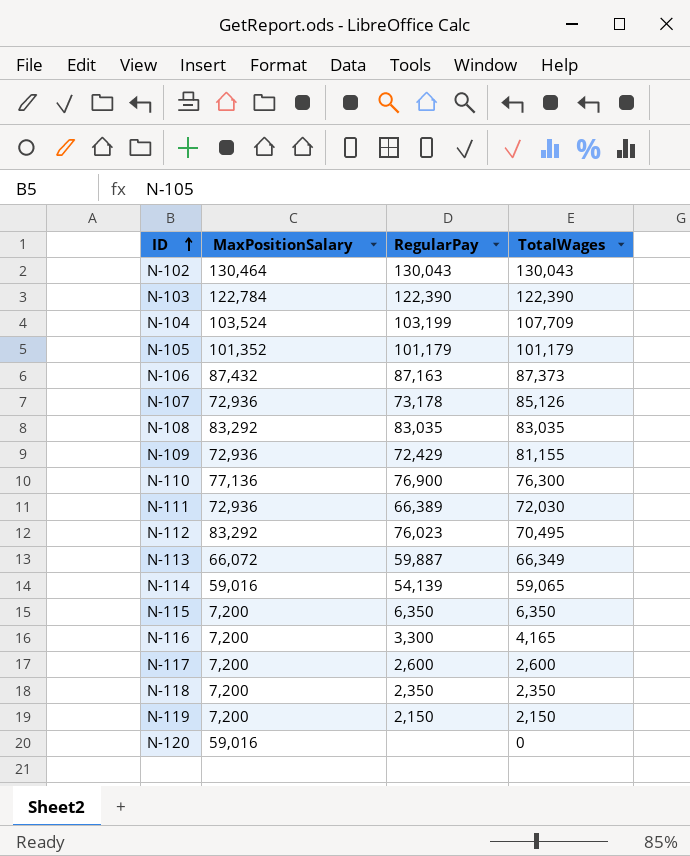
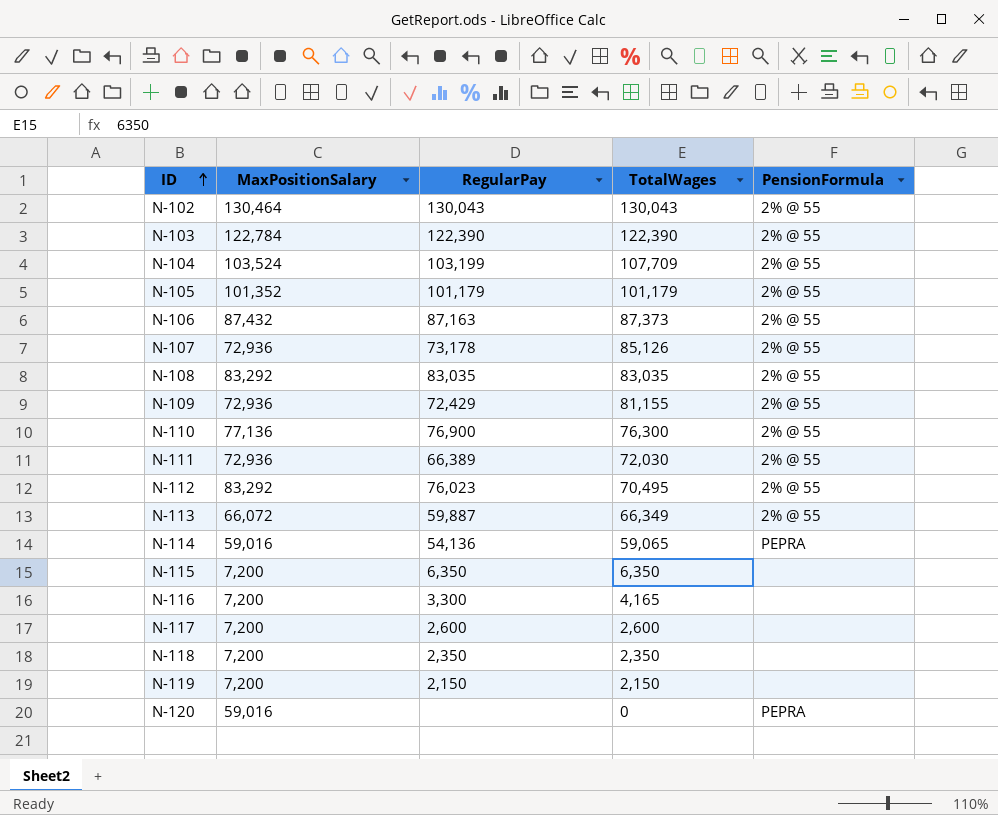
column PensionFormula | position: none -> 5
N-114 | RegularPay: 54,139 -> 54,136

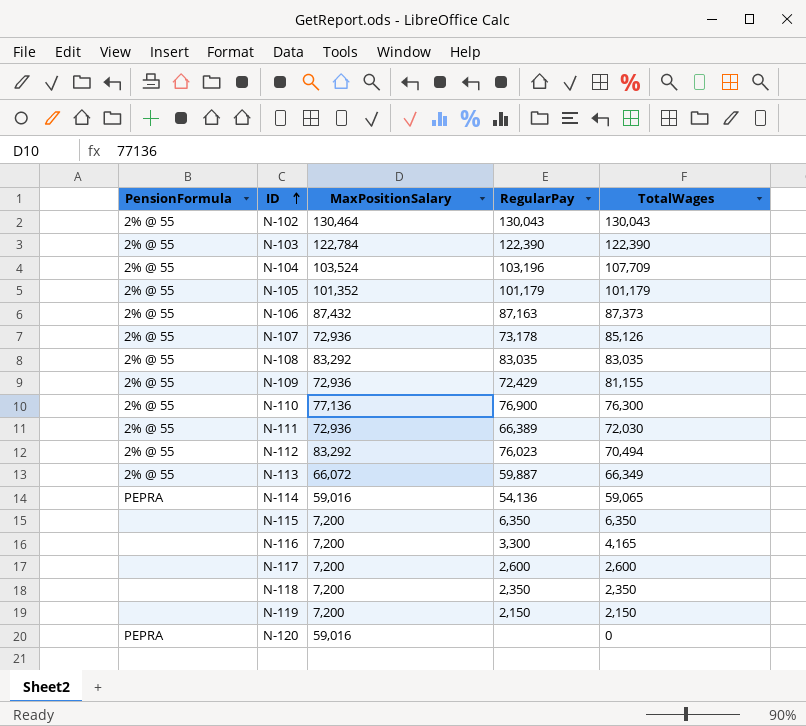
column PensionFormula | position: 5 -> 1
N-104 | RegularPay: 103,199 -> 103,196
N-112 | TotalWages: 70,495 -> 70,494

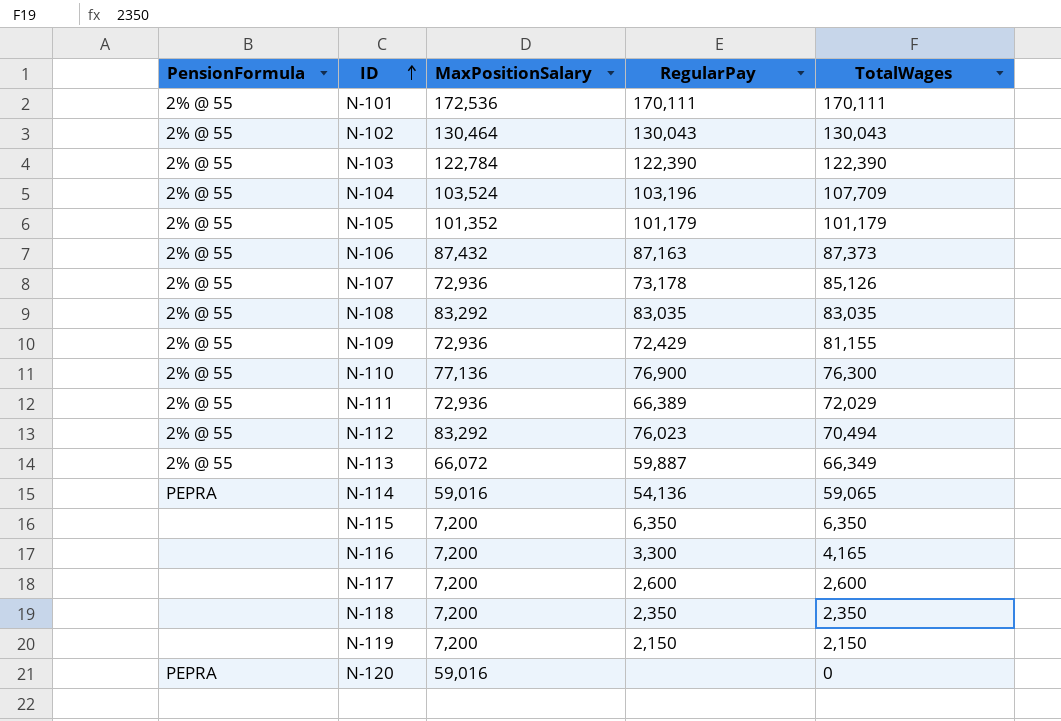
row N-101: none -> 2% @ 55 | 172,536 | 170,111 | 170,111
N-111 | TotalWages: 72,030 -> 72,029

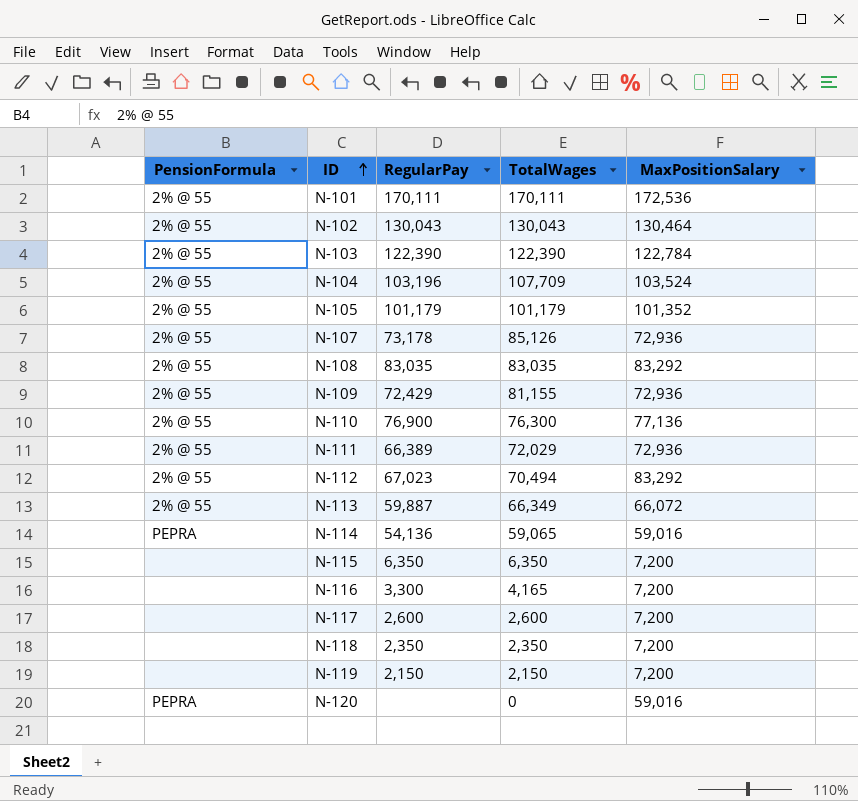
column MaxPositionSalary | position: 3 -> 5
row N-106: 2% @ 55 | 87,432 | 87,163 | 87,373 -> none
N-112 | RegularPay: 76,023 -> 67,023

